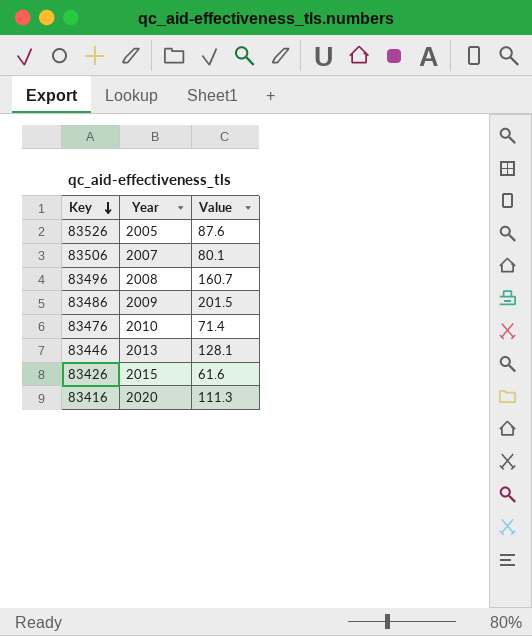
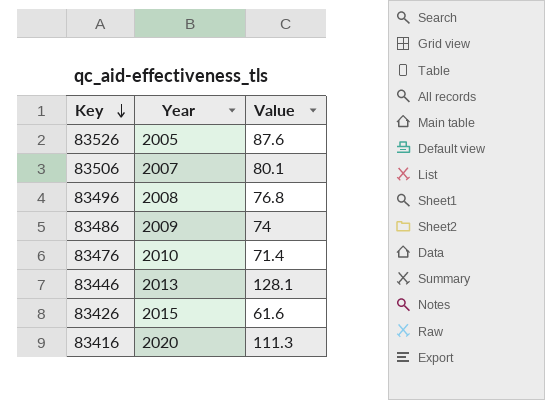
83496 | Value: 160.7 -> 76.8
83486 | Value: 201.5 -> 74

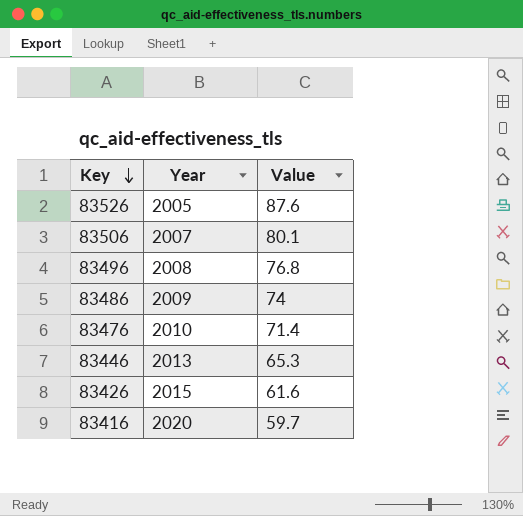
83446 | Value: 128.1 -> 65.3
83416 | Value: 111.3 -> 59.7

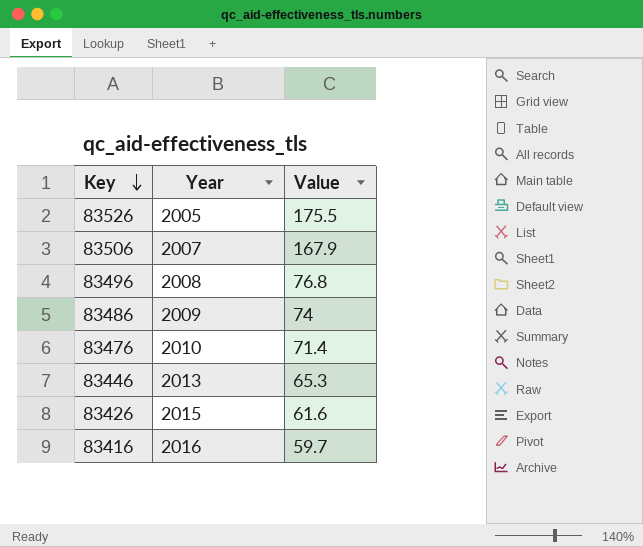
83526 | Value: 87.6 -> 175.5
83506 | Value: 80.1 -> 167.9
83416 | Year: 2020 -> 2016

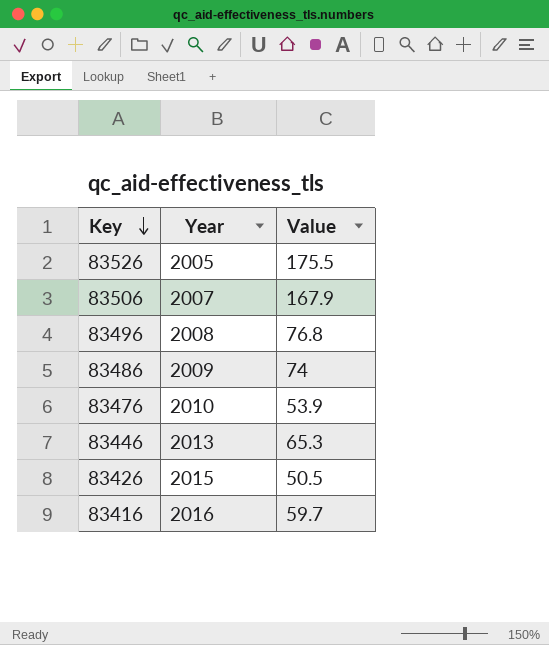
83476 | Value: 71.4 -> 53.9
83426 | Value: 61.6 -> 50.5

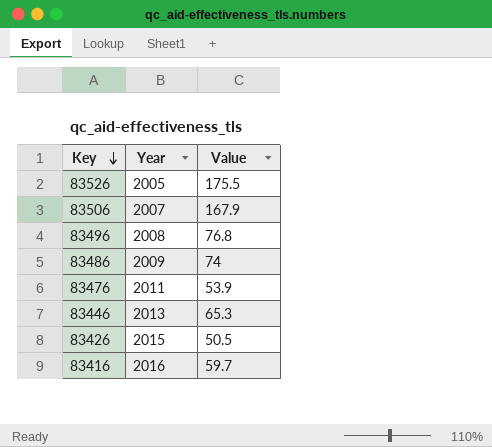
83476 | Year: 2010 -> 2011

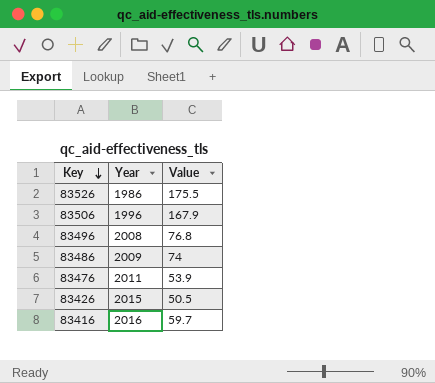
row 83446: 2013 | 65.3 -> none
83526 | Year: 2005 -> 1986
83506 | Year: 2007 -> 1996

